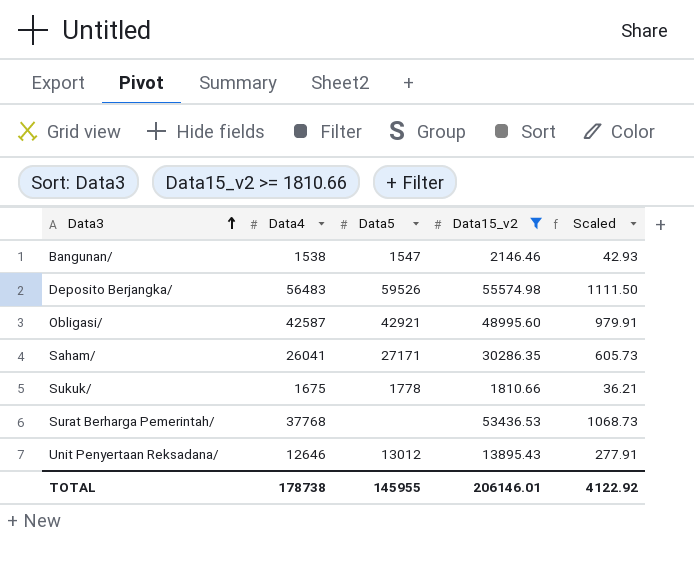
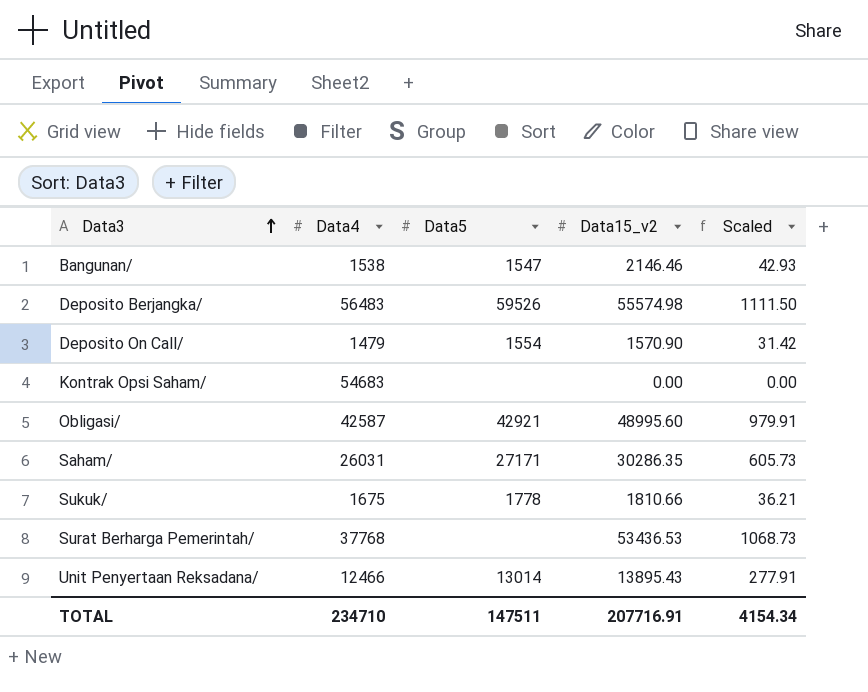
filter: Data15_v2 >= 1810.66 -> none
Saham/ | Data4: 26041 -> 26031
Unit Penyertaan Reksadana/ | Data4: 12646 -> 12466
Unit Penyertaan Reksadana/ | Data5: 13012 -> 13014
TOTAL | Data4: 178738 -> 234710
TOTAL | Data5: 145955 -> 147511
TOTAL | Data15_v2: 206146.01 -> 207716.91
TOTAL | Scaled: 4122.92 -> 4154.34

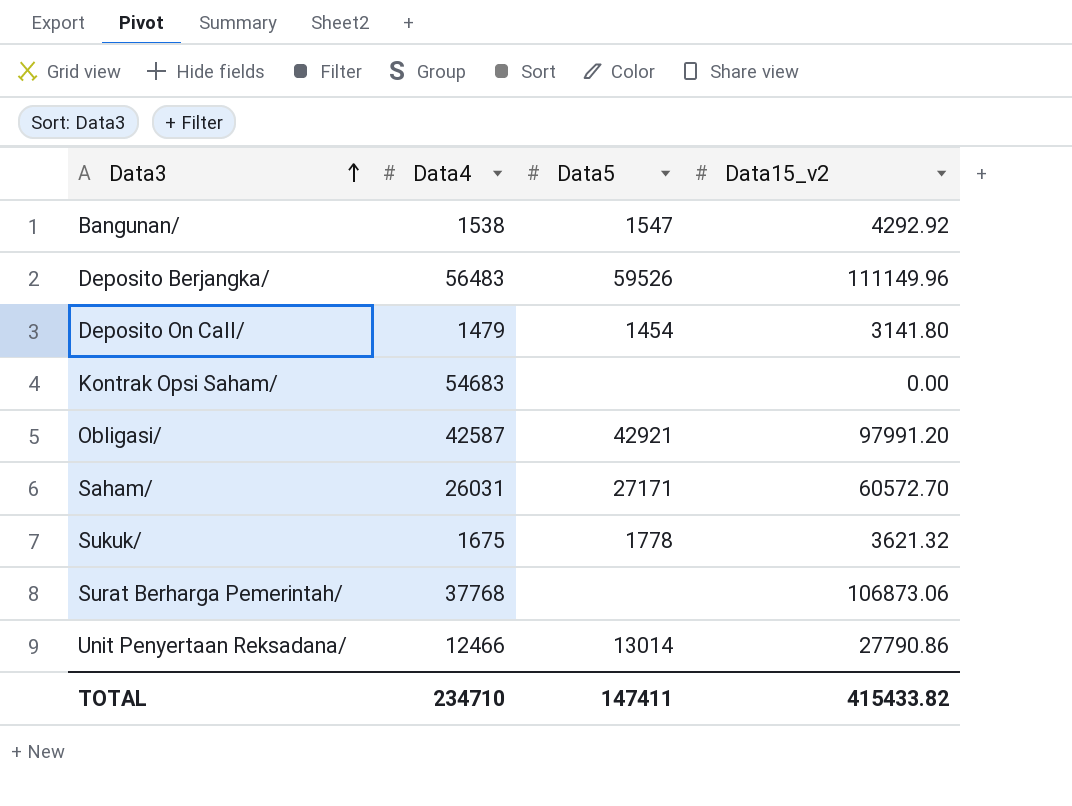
column Scaled | formula: [Data15_v2] * 0.02 -> none
Bangunan/ | Data15_v2: 2146.46 -> 4292.92
Deposito Berjangka/ | Data15_v2: 55574.98 -> 111149.96
Deposito On Call/ | Data5: 1554 -> 1454
Deposito On Call/ | Data15_v2: 1570.90 -> 3141.80
Obligasi/ | Data15_v2: 48995.60 -> 97991.20
Saham/ | Data15_v2: 30286.35 -> 60572.70
Sukuk/ | Data15_v2: 1810.66 -> 3621.32
Surat Berharga Pemerintah/ | Data15_v2: 53436.53 -> 106873.06
Unit Penyertaan Reksadana/ | Data15_v2: 13895.43 -> 27790.86
TOTAL | Data5: 147511 -> 147411
TOTAL | Data15_v2: 207716.91 -> 415433.82

